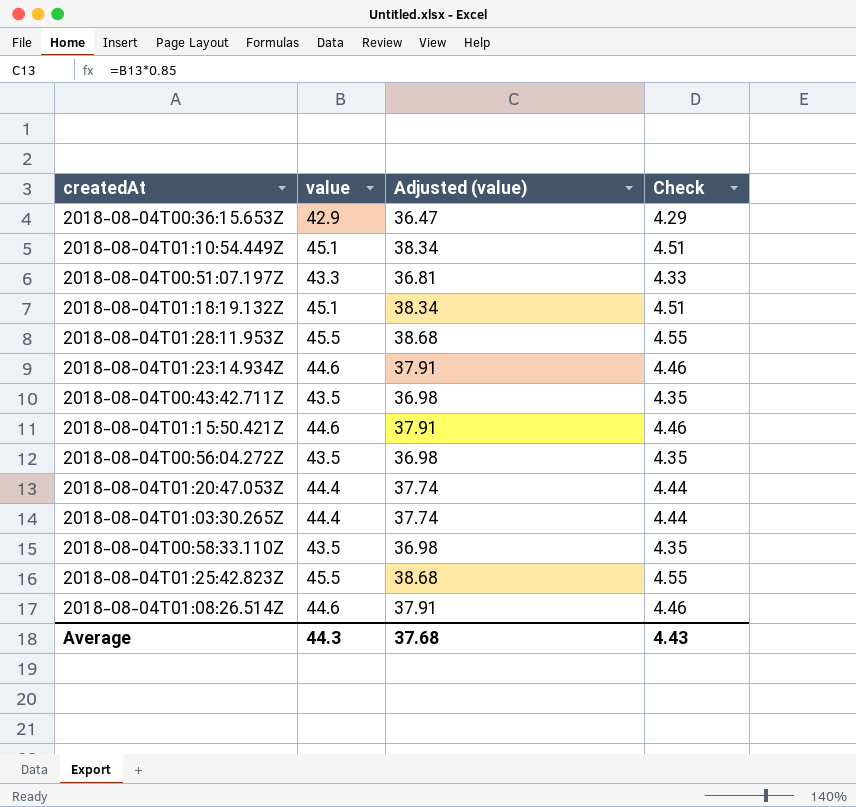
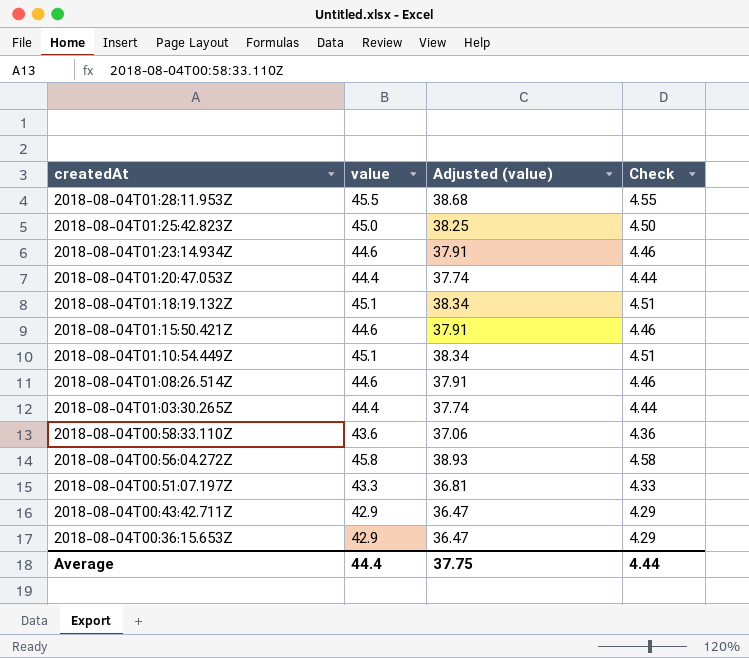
row order: none -> createdAt descending
2018-08-04T01:25:42.823Z | value: 45.5 -> 45.0
2018-08-04T01:25:42.823Z | Adjusted (value): 38.68 -> 38.25
2018-08-04T01:25:42.823Z | Check: 4.55 -> 4.50
2018-08-04T00:58:33.110Z | value: 43.5 -> 43.6
2018-08-04T00:58:33.110Z | Adjusted (value): 36.98 -> 37.06
2018-08-04T00:58:33.110Z | Check: 4.35 -> 4.36
2018-08-04T00:56:04.272Z | value: 43.5 -> 45.8
2018-08-04T00:56:04.272Z | Adjusted (value): 36.98 -> 38.93
2018-08-04T00:56:04.272Z | Check: 4.35 -> 4.58
2018-08-04T00:43:42.711Z | value: 43.5 -> 42.9
2018-08-04T00:43:42.711Z | Adjusted (value): 36.98 -> 36.47
2018-08-04T00:43:42.711Z | Check: 4.35 -> 4.29
Average | value: 44.3 -> 44.4
Average | Adjusted (value): 37.68 -> 37.75
Average | Check: 4.43 -> 4.44

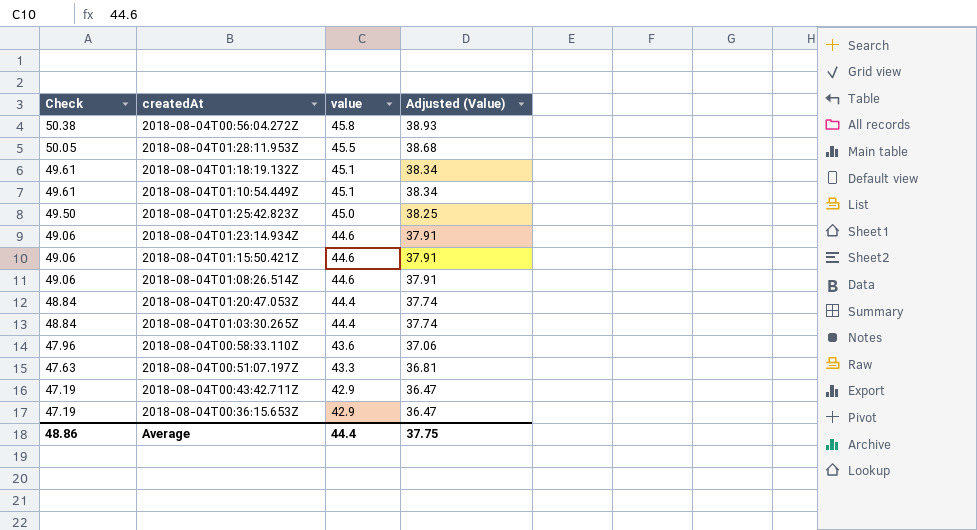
row order: createdAt descending -> Check descending
column Check | formula: [value] * 0.1 -> [value] * 1.1
column Check | position: 4 -> 1
column name: Adjusted (value) -> Adjusted (Value)
Average | Check: 4.44 -> 48.86

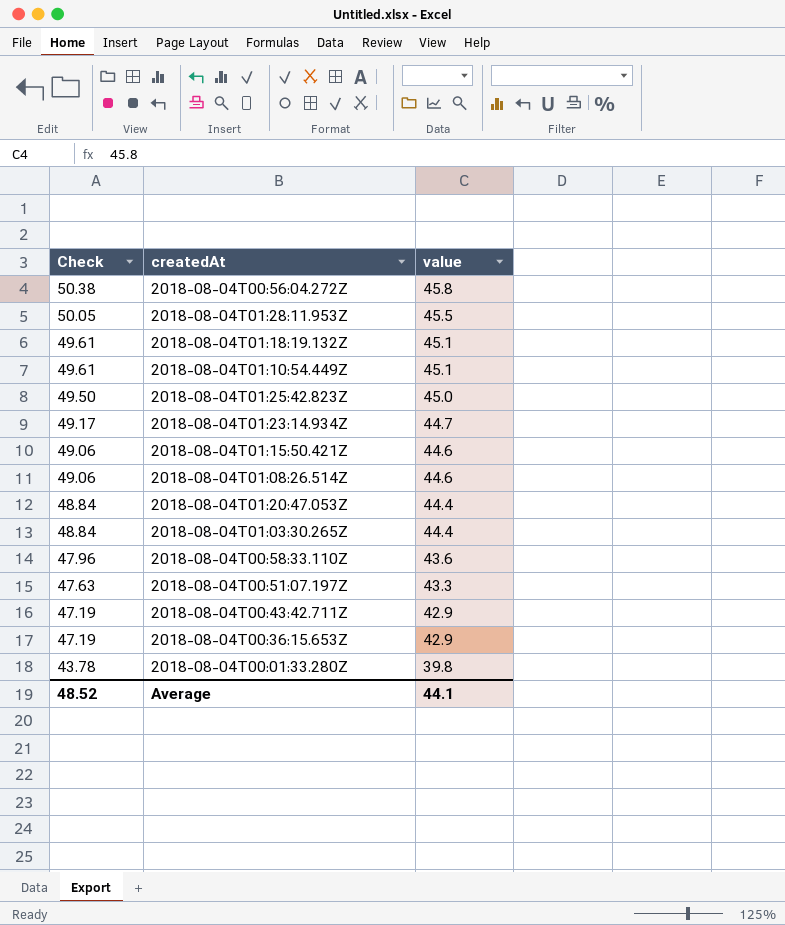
column Adjusted (Value) | formula: [value] * 0.85 -> none
2018-08-04T01:23:14.934Z | Check: 49.06 -> 49.17
2018-08-04T01:23:14.934Z | value: 44.6 -> 44.7
row 2018-08-04T00:01:33.280Z: none -> 43.78 | 39.8
Average | Check: 48.86 -> 48.52
Average | value: 44.4 -> 44.1

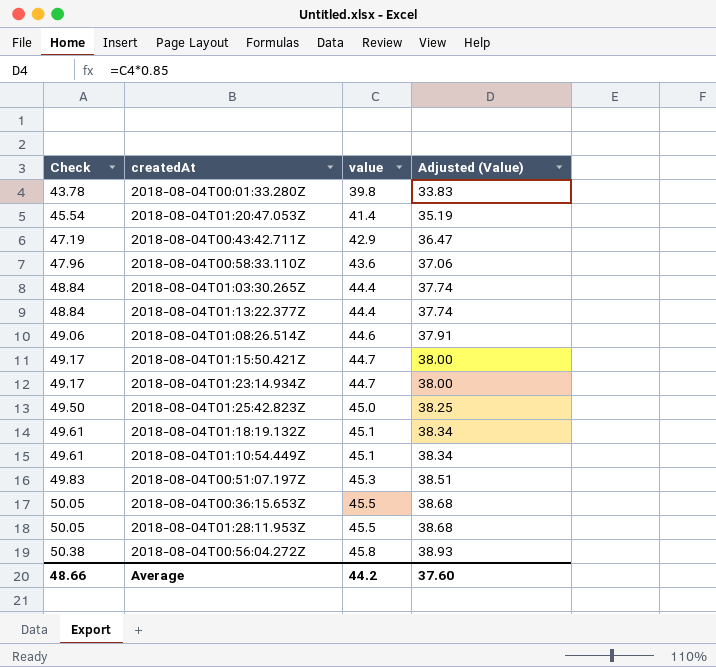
row order: Check descending -> Check ascending
column Adjusted (Value) | formula: none -> [value] * 0.85
2018-08-04T01:20:47.053Z | Check: 48.84 -> 45.54
2018-08-04T01:20:47.053Z | value: 44.4 -> 41.4
row 2018-08-04T01:13:22.377Z: none -> 48.84 | 44.4 | 37.74
2018-08-04T01:15:50.421Z | Check: 49.06 -> 49.17
2018-08-04T01:15:50.421Z | value: 44.6 -> 44.7
2018-08-04T00:51:07.197Z | Check: 47.63 -> 49.83
2018-08-04T00:51:07.197Z | value: 43.3 -> 45.3
2018-08-04T00:36:15.653Z | Check: 47.19 -> 50.05
2018-08-04T00:36:15.653Z | value: 42.9 -> 45.5
Average | Check: 48.52 -> 48.66
Average | value: 44.1 -> 44.2

